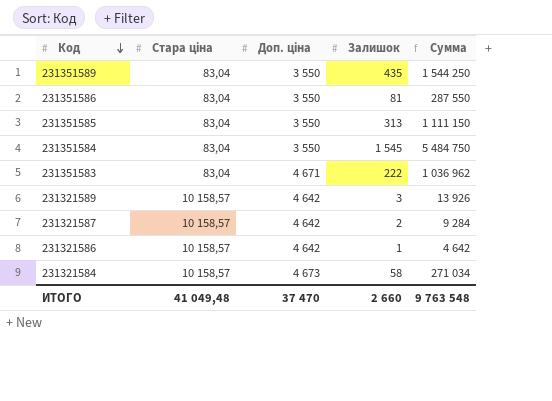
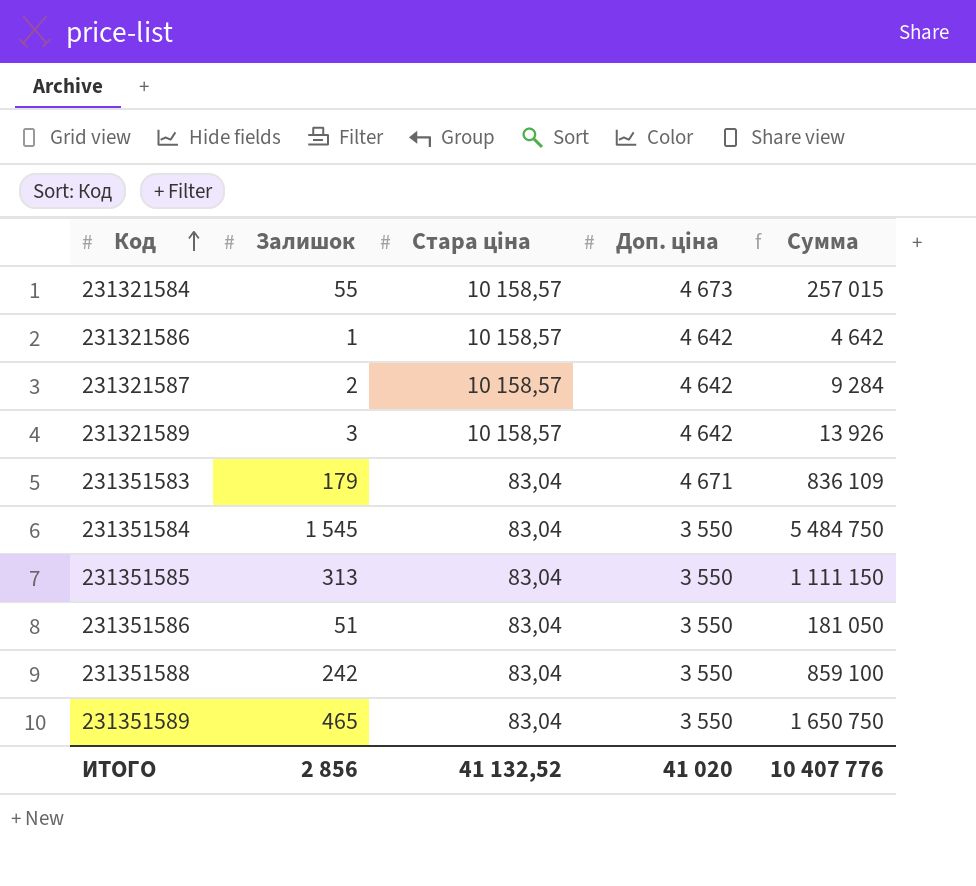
row order: Код descending -> Код ascending
column Залишок | position: 4 -> 2
231321584 | Залишок: 58 -> 55
231321584 | Сумма: 271 034 -> 257 015
231351583 | Залишок: 222 -> 179
231351583 | Сумма: 1 036 962 -> 836 109
231351586 | Залишок: 81 -> 51
231351586 | Сумма: 287 550 -> 181 050
row 231351588: none -> 242 | 83,04 | 3 550 | 859 100
231351589 | Залишок: 435 -> 465
231351589 | Сумма: 1 544 250 -> 1 650 750
ИТОГО | Залишок: 2 660 -> 2 856
ИТОГО | Стара ціна: 41 049,48 -> 41 132,52
ИТОГО | Доп. ціна: 37 470 -> 41 020
ИТОГО | Сумма: 9 763 548 -> 10 407 776

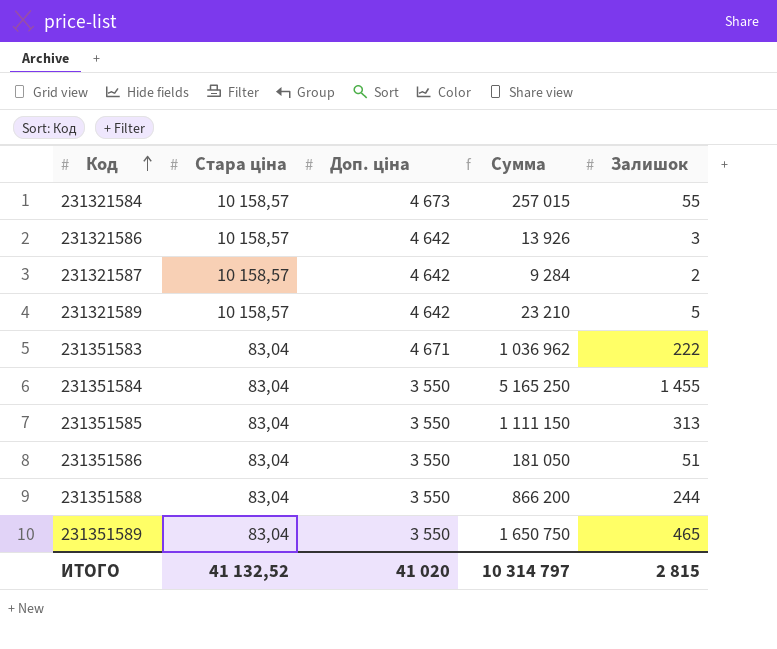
column Залишок | position: 2 -> 5
231321586 | Сумма: 4 642 -> 13 926
231321586 | Залишок: 1 -> 3
231321589 | Сумма: 13 926 -> 23 210
231321589 | Залишок: 3 -> 5
231351583 | Сумма: 836 109 -> 1 036 962
231351583 | Залишок: 179 -> 222
231351584 | Сумма: 5 484 750 -> 5 165 250
231351584 | Залишок: 1 545 -> 1 455
231351588 | Сумма: 859 100 -> 866 200
231351588 | Залишок: 242 -> 244
ИТОГО | Сумма: 10 407 776 -> 10 314 797
ИТОГО | Залишок: 2 856 -> 2 815

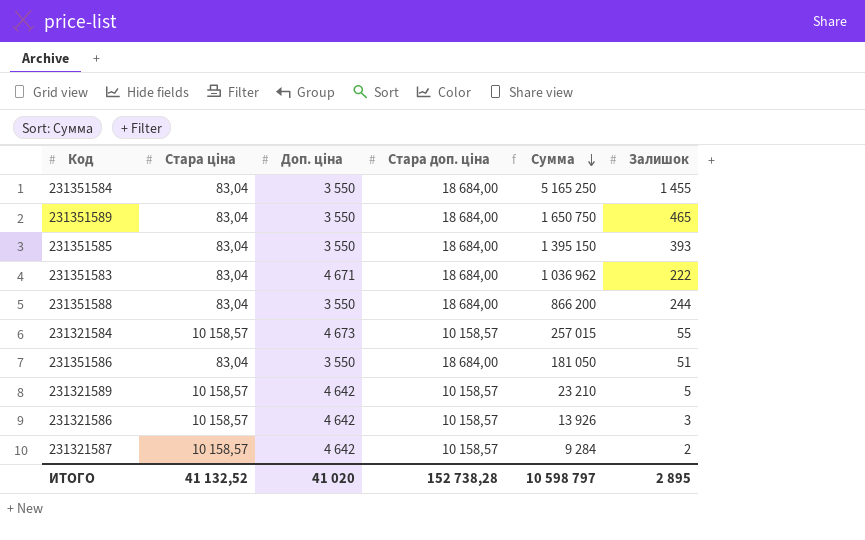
row order: Код ascending -> Сумма descending
column Стара доп. ціна | position: none -> 4
231351585 | Сумма: 1 111 150 -> 1 395 150
231351585 | Залишок: 313 -> 393
ИТОГО | Сумма: 10 314 797 -> 10 598 797
ИТОГО | Залишок: 2 815 -> 2 895

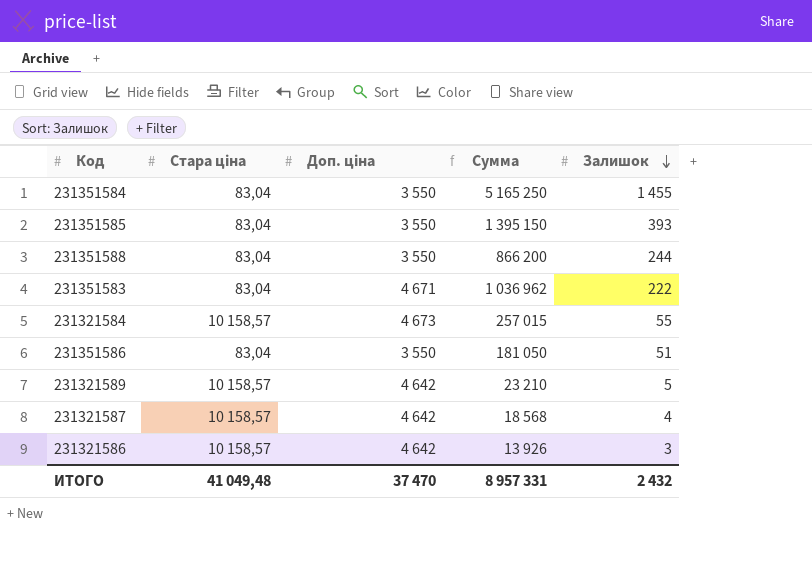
row order: Сумма descending -> Залишок descending
column Стара доп. ціна | position: 4 -> none
row 231351589: 83,04 | 3 550 | 18 684,00 | 1 650 750 | 465 -> none
231321587 | Сумма: 9 284 -> 18 568
231321587 | Залишок: 2 -> 4
ИТОГО | Стара ціна: 41 132,52 -> 41 049,48
ИТОГО | Доп. ціна: 41 020 -> 37 470
ИТОГО | Сумма: 10 598 797 -> 8 957 331
ИТОГО | Залишок: 2 895 -> 2 432

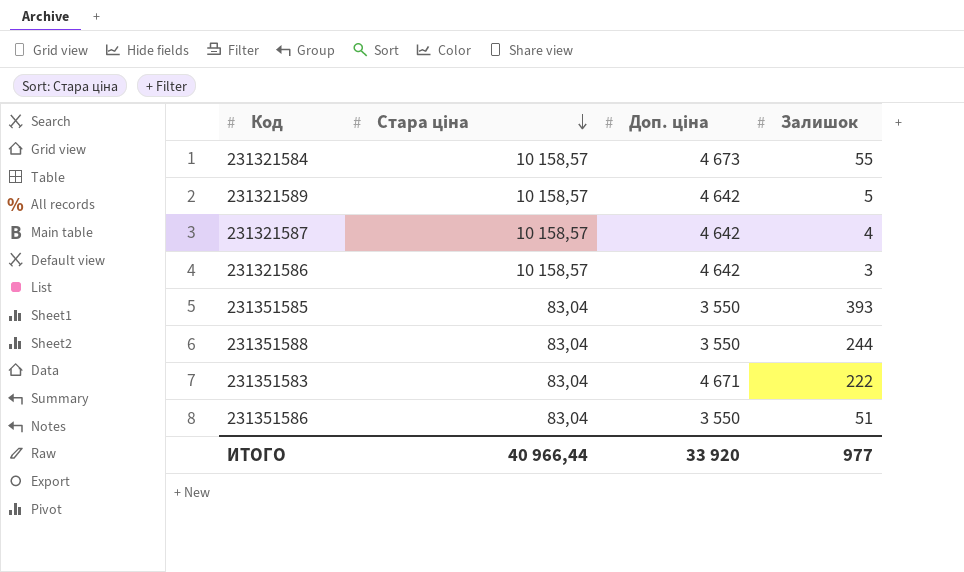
row order: Залишок descending -> Стара ціна descending
column Сумма | formula: [Доп. ціна] * [Залишок] -> none
row 231351584: 83,04 | 3 550 | 5 165 250 | 1 455 -> none
ИТОГО | Стара ціна: 41 049,48 -> 40 966,44
ИТОГО | Доп. ціна: 37 470 -> 33 920
ИТОГО | Залишок: 2 432 -> 977

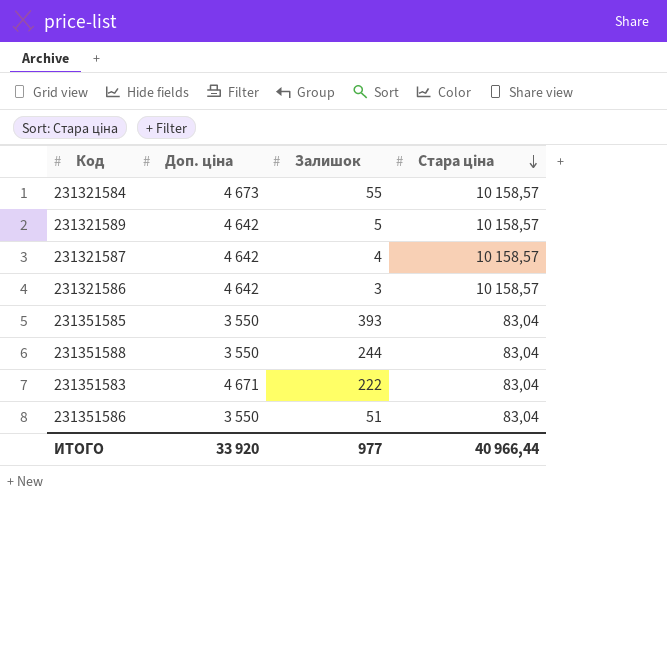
column Стара ціна | position: 2 -> 4

